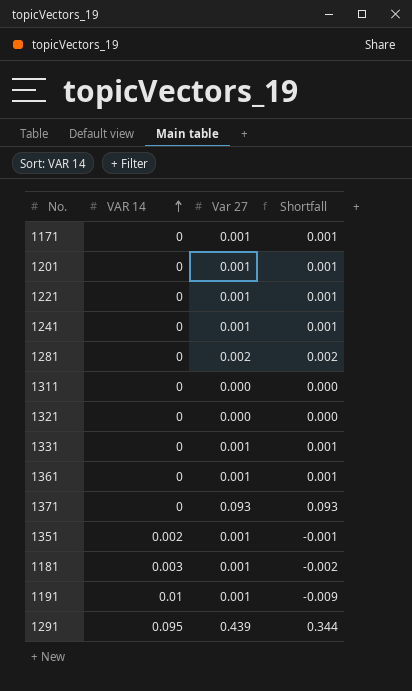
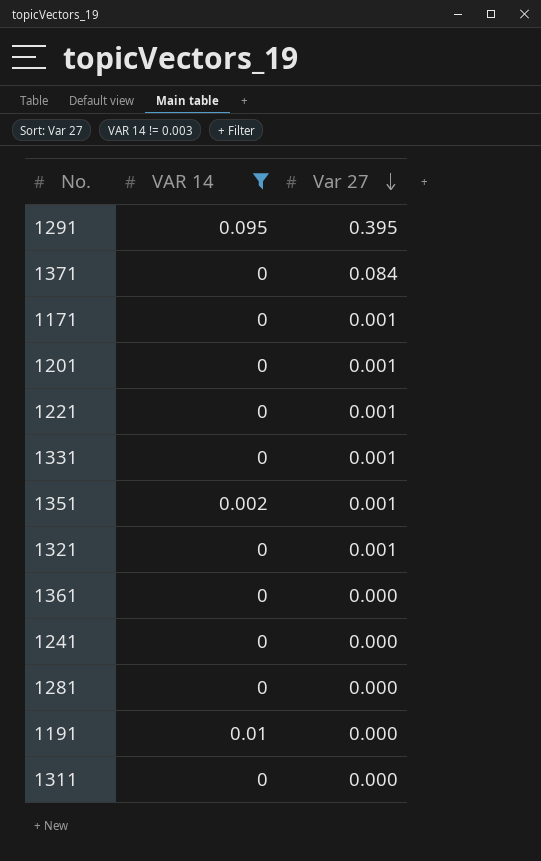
filter: none -> VAR 14 != 0.003
row order: VAR 14 ascending -> Var 27 descending
column Shortfall | formula: [Var 27] - [VAR 14] -> none
1291 | Var 27: 0.439 -> 0.395
1371 | Var 27: 0.093 -> 0.084
1321 | Var 27: 0.000 -> 0.001
1361 | Var 27: 0.001 -> 0.000
1241 | Var 27: 0.001 -> 0.000
1281 | Var 27: 0.002 -> 0.000
1191 | Var 27: 0.001 -> 0.000

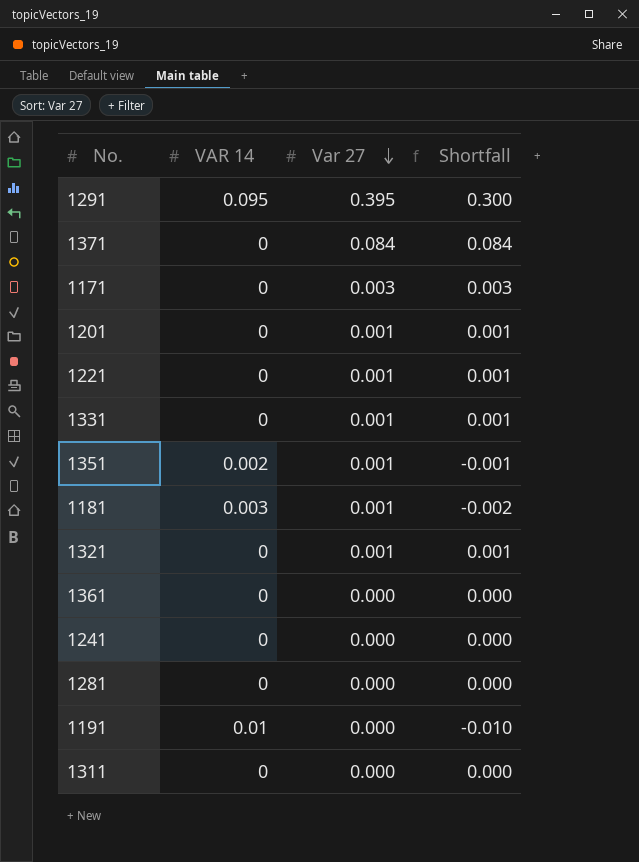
filter: VAR 14 != 0.003 -> none
column Shortfall | formula: none -> [Var 27] - [VAR 14]
1171 | Var 27: 0.001 -> 0.003

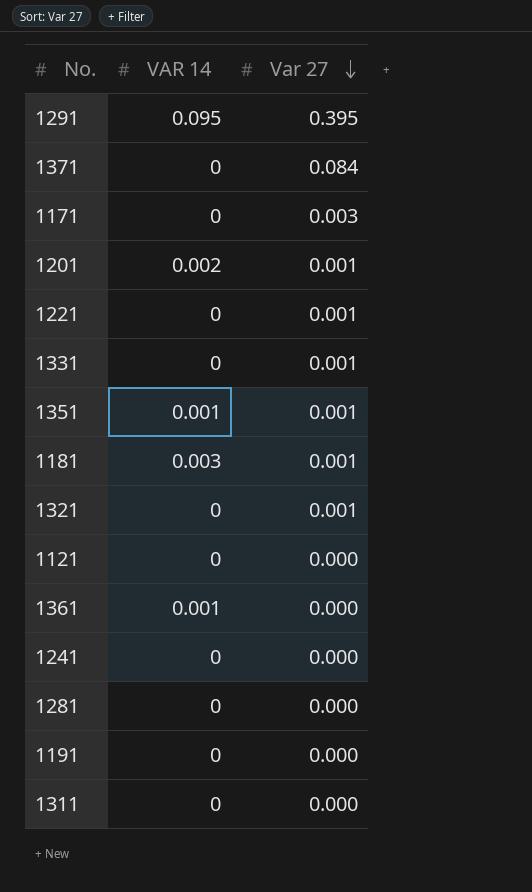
column Shortfall | formula: [Var 27] - [VAR 14] -> none
1201 | VAR 14: 0 -> 0.002
1351 | VAR 14: 0.002 -> 0.001
row 1121: none -> 0 | 0.000
1361 | VAR 14: 0 -> 0.001
1191 | VAR 14: 0.01 -> 0

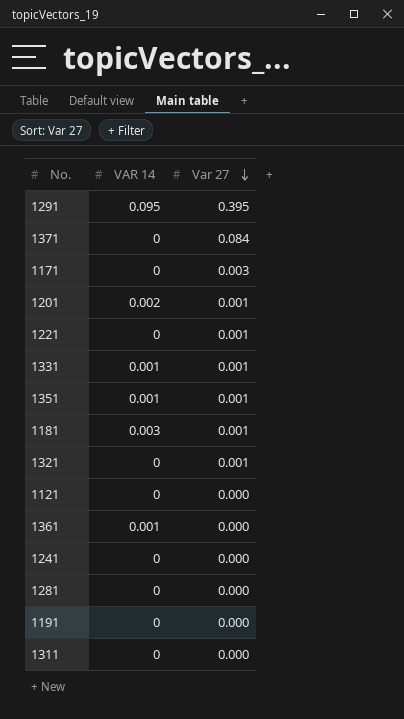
1331 | VAR 14: 0 -> 0.001

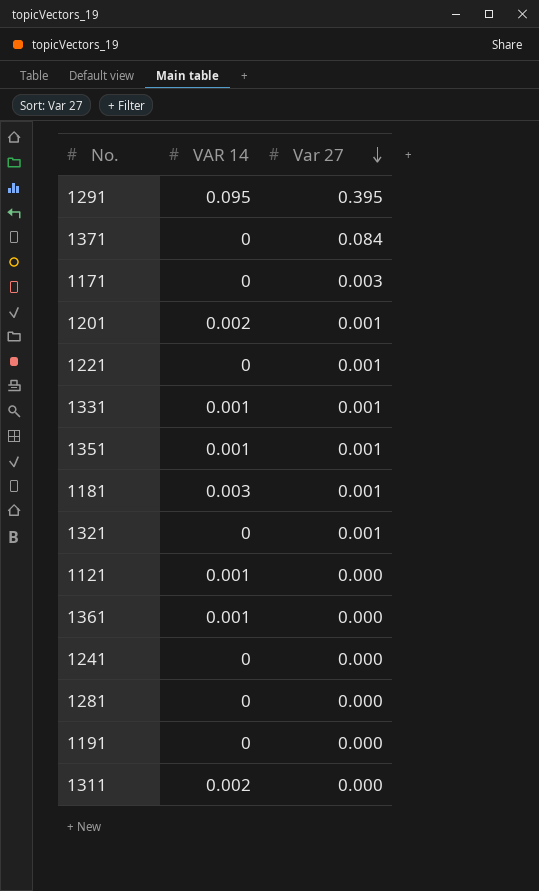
1121 | VAR 14: 0 -> 0.001
1311 | VAR 14: 0 -> 0.002

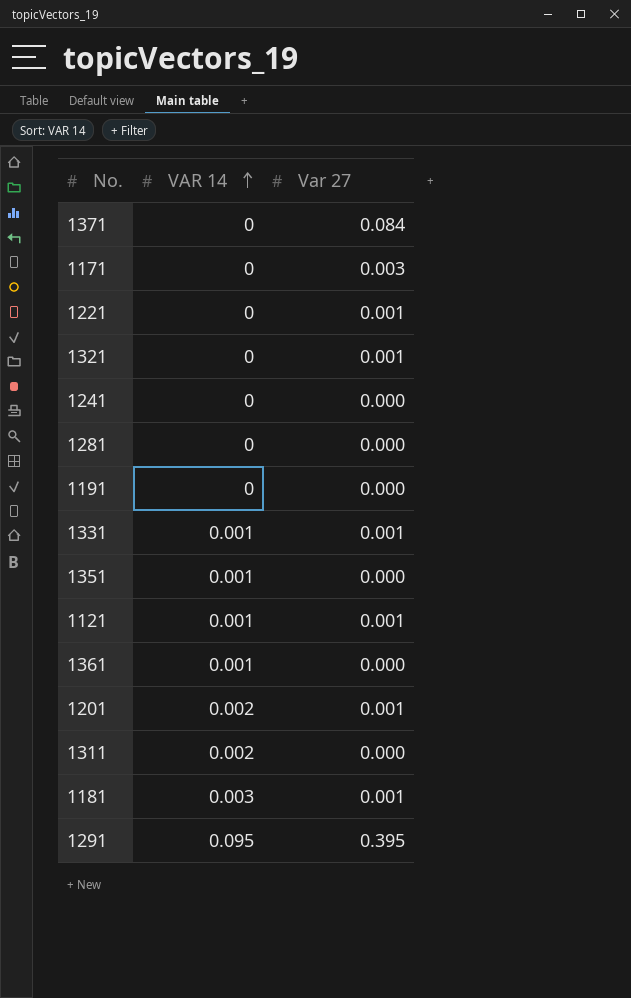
row order: Var 27 descending -> VAR 14 ascending
1351 | Var 27: 0.001 -> 0.000
1121 | Var 27: 0.000 -> 0.001

